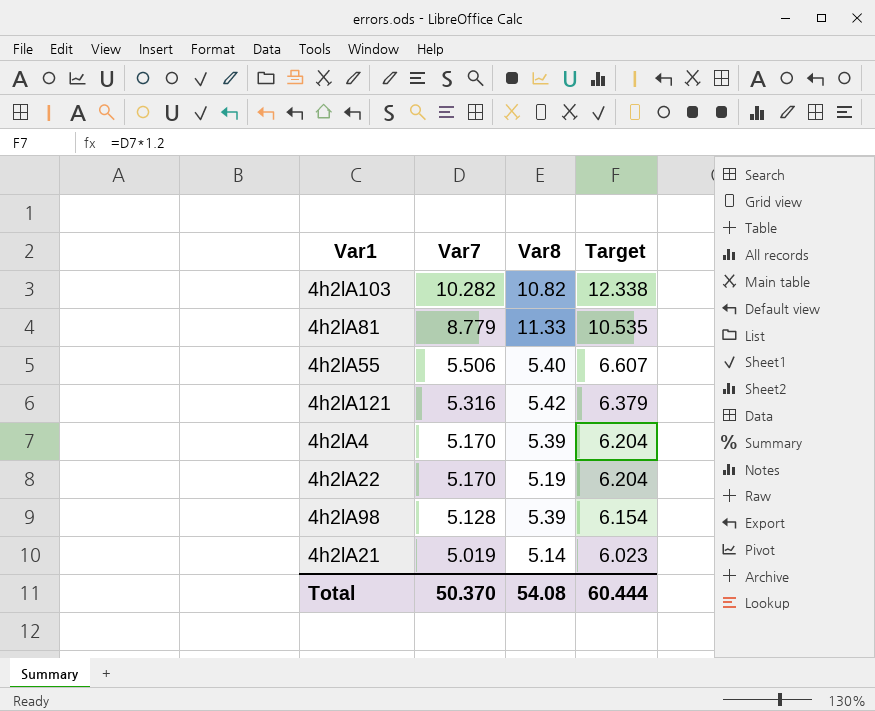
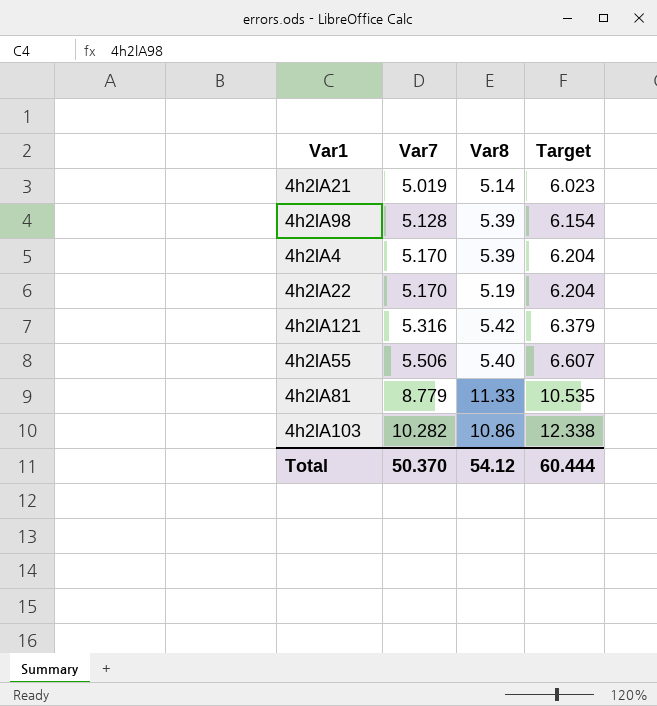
row order: Var7 descending -> Var7 ascending
4h2lA103 | Var8: 10.82 -> 10.86
Total | Var8: 54.08 -> 54.12

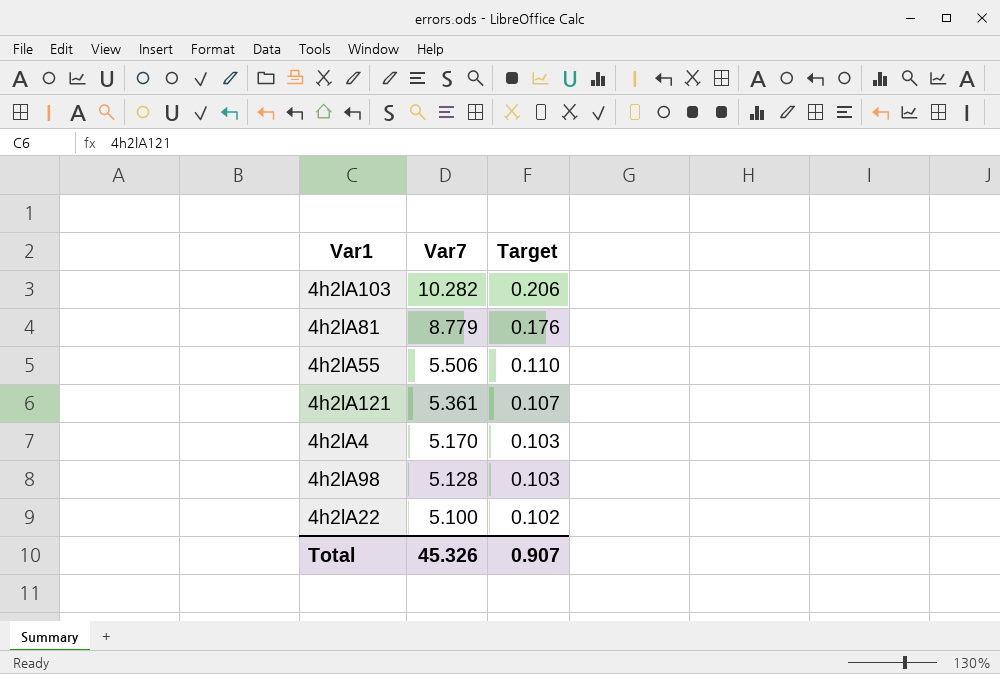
row order: Var7 ascending -> Var7 descending
column Var8 | position: 3 -> none
column Target | formula: [Var7] * 1.2 -> [Var7] * 0.02
row 4h2lA21: 5.019 | 5.14 | 6.023 -> none
4h2lA121 | Var7: 5.316 -> 5.361
4h2lA22 | Var7: 5.170 -> 5.100
Total | Var7: 50.370 -> 45.326
Total | Target: 60.444 -> 0.907

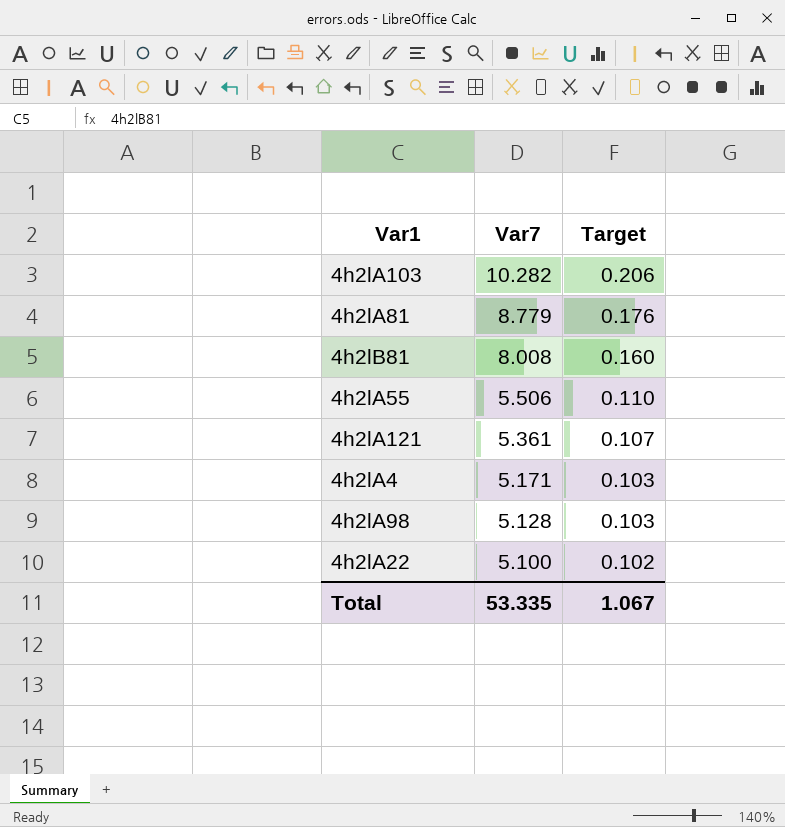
row 4h2lB81: none -> 8.008 | 0.160
4h2lA4 | Var7: 5.170 -> 5.171
Total | Var7: 45.326 -> 53.335
Total | Target: 0.907 -> 1.067

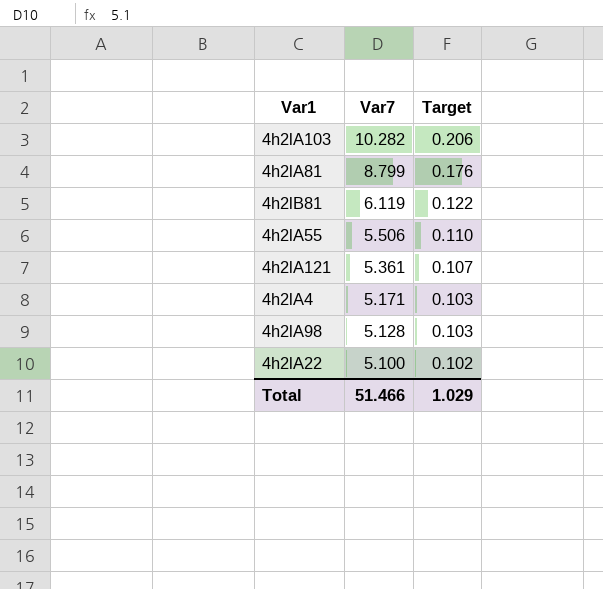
4h2lA81 | Var7: 8.779 -> 8.799
4h2lB81 | Var7: 8.008 -> 6.119
4h2lB81 | Target: 0.160 -> 0.122
Total | Var7: 53.335 -> 51.466
Total | Target: 1.067 -> 1.029

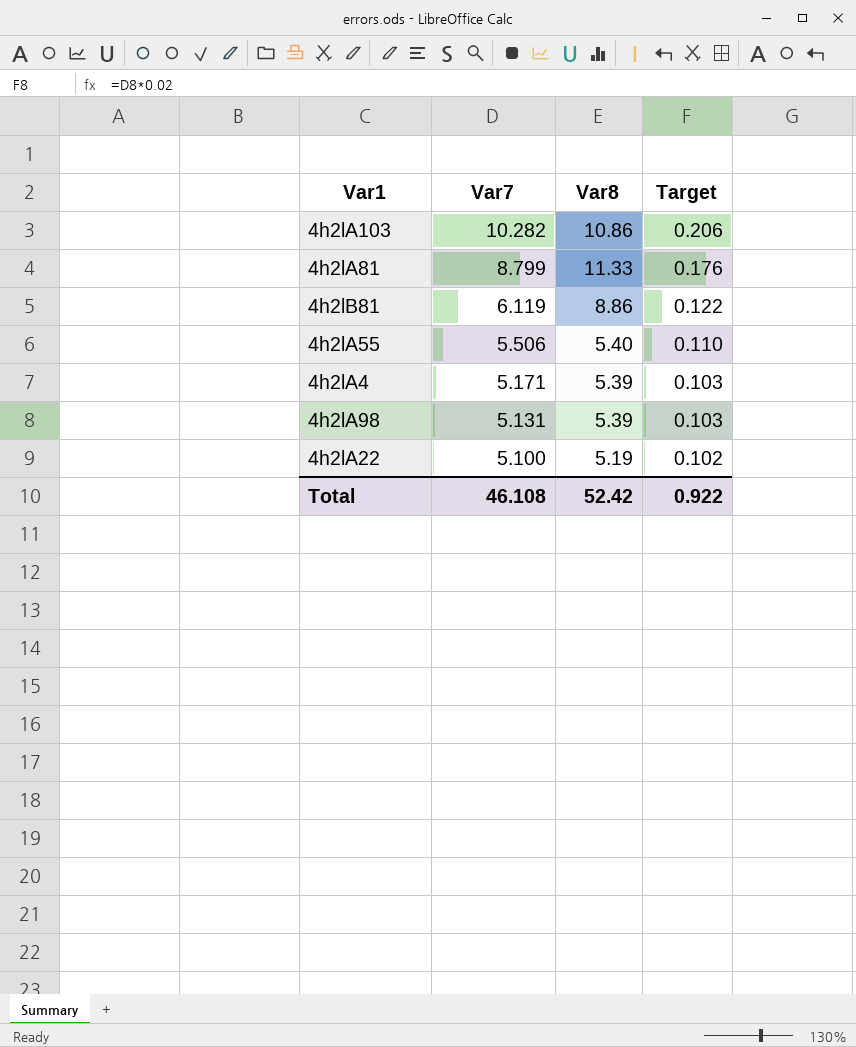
column Var8 | position: none -> 3
row 4h2lA121: 5.361 | 0.107 -> none
4h2lA98 | Var7: 5.128 -> 5.131
Total | Var7: 51.466 -> 46.108
Total | Target: 1.029 -> 0.922

